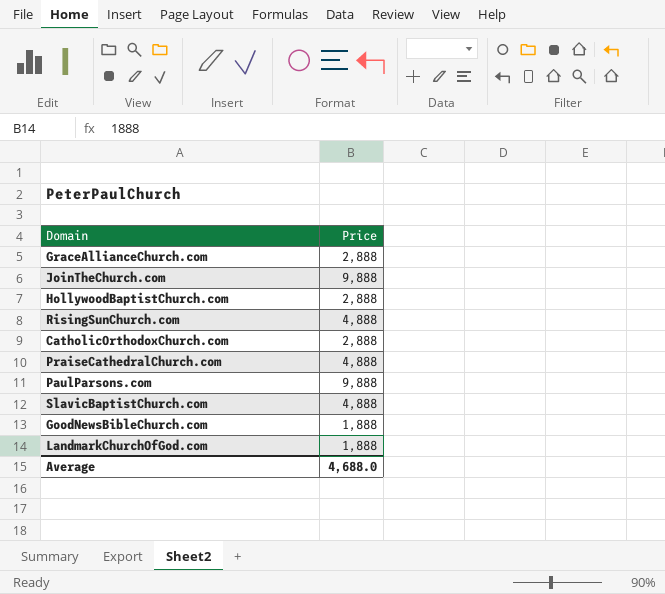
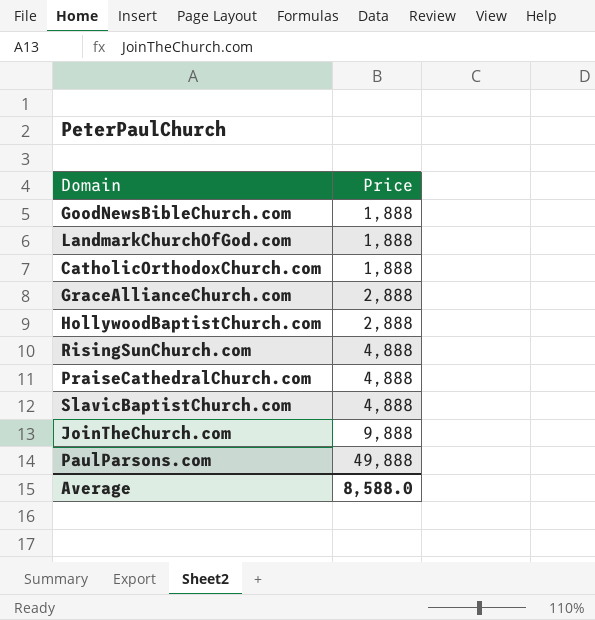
row order: none -> Price ascending
CatholicOrthodoxChurch.com | Price: 2,888 -> 1,888
PaulParsons.com | Price: 9,888 -> 49,888
Average | Price: 4,688.0 -> 8,588.0

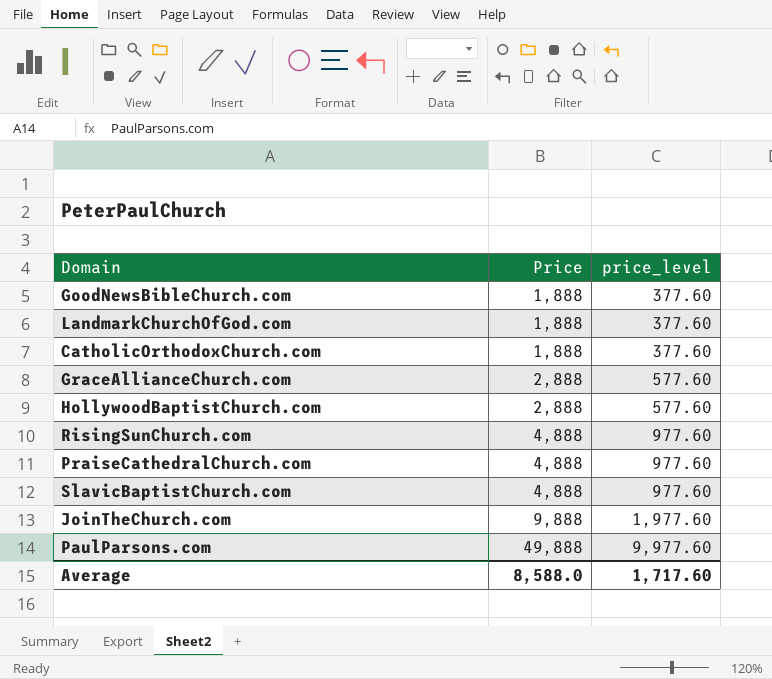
column price_level | formula: none -> [Price] * 0.2

